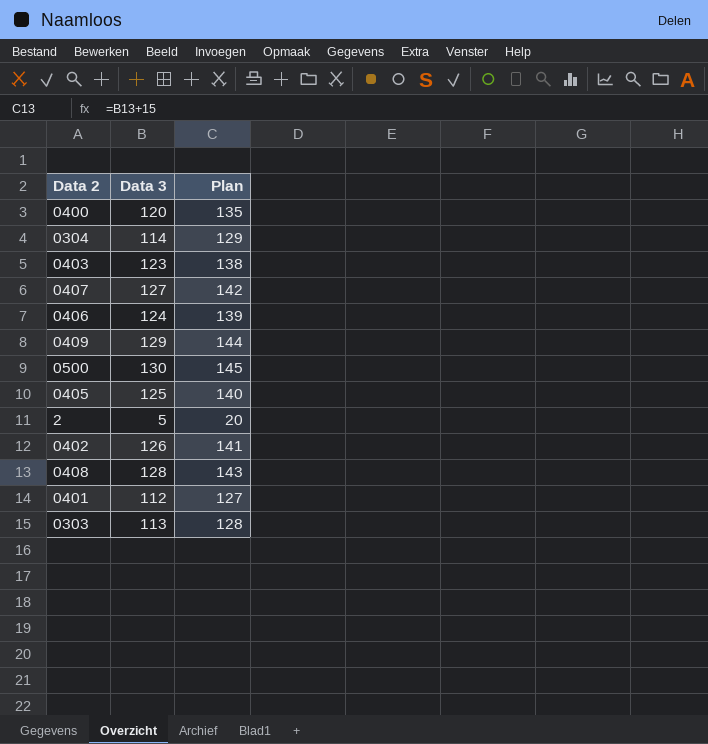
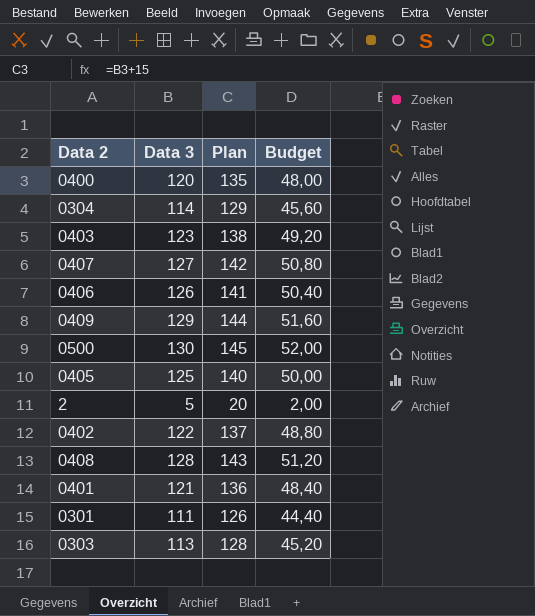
column Budget | formula: none -> [Data 3] * 0,4
0406 | Data 3: 124 -> 126
0406 | Plan: 139 -> 141
0402 | Data 3: 126 -> 122
0402 | Plan: 141 -> 137
0401 | Data 3: 112 -> 121
0401 | Plan: 127 -> 136
row 0301: none -> 111 | 126 | 44,40

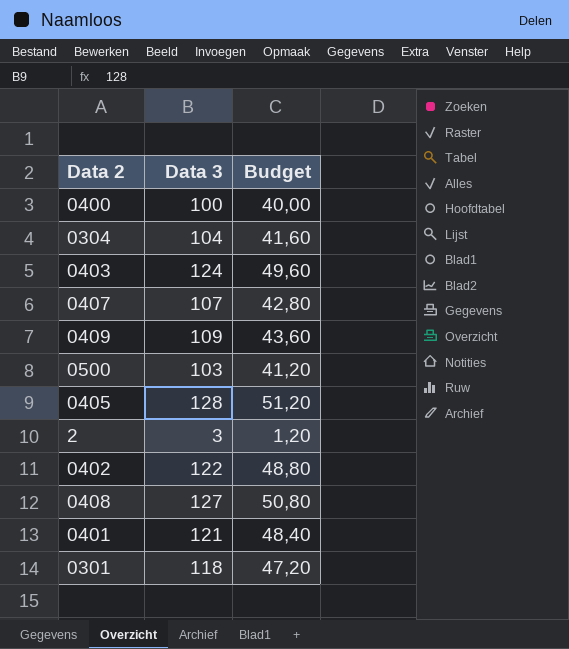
column Plan | formula: [Data 3] + 15 -> none
row 0406: 126 | 141 | 50,40 -> none
row 0303: 113 | 128 | 45,20 -> none
0400 | Data 3: 120 -> 100
0400 | Budget: 48,00 -> 40,00
0304 | Data 3: 114 -> 104
0304 | Budget: 45,60 -> 41,60
0403 | Data 3: 123 -> 124
0403 | Budget: 49,20 -> 49,60
0407 | Data 3: 127 -> 107
0407 | Budget: 50,80 -> 42,80
0409 | Data 3: 129 -> 109
0409 | Budget: 51,60 -> 43,60
0500 | Data 3: 130 -> 103
0500 | Budget: 52,00 -> 41,20
0405 | Data 3: 125 -> 128
0405 | Budget: 50,00 -> 51,20
2 | Data 3: 5 -> 3
2 | Budget: 2,00 -> 1,20
0408 | Data 3: 128 -> 127
0408 | Budget: 51,20 -> 50,80
0301 | Data 3: 111 -> 118
0301 | Budget: 44,40 -> 47,20

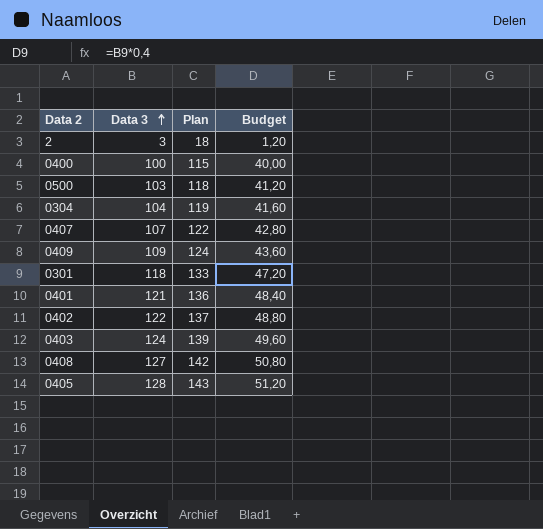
row order: none -> Data 3 ascending
column Plan | formula: none -> [Data 3] + 15

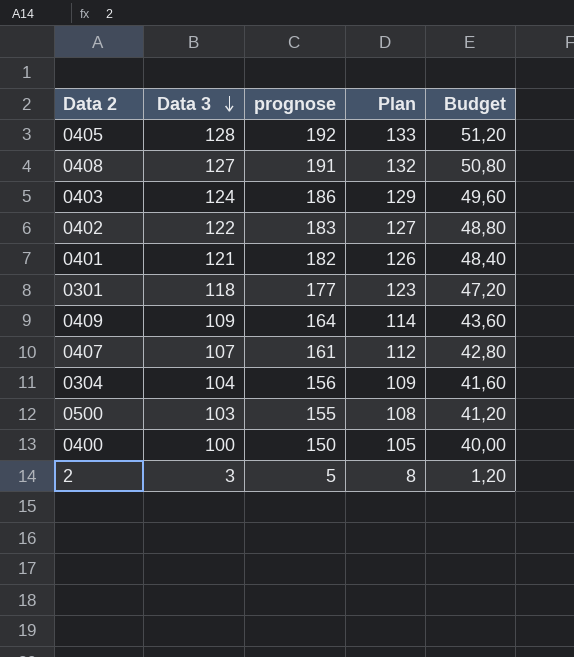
row order: Data 3 ascending -> Data 3 descending
column prognose | formula: none -> [Data 3] * 1,5
column Plan | formula: [Data 3] + 15 -> [Data 3] + 5

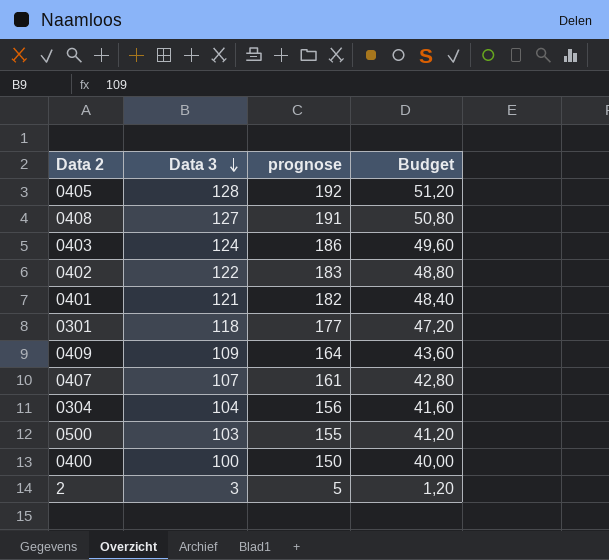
column Plan | formula: [Data 3] + 5 -> none

